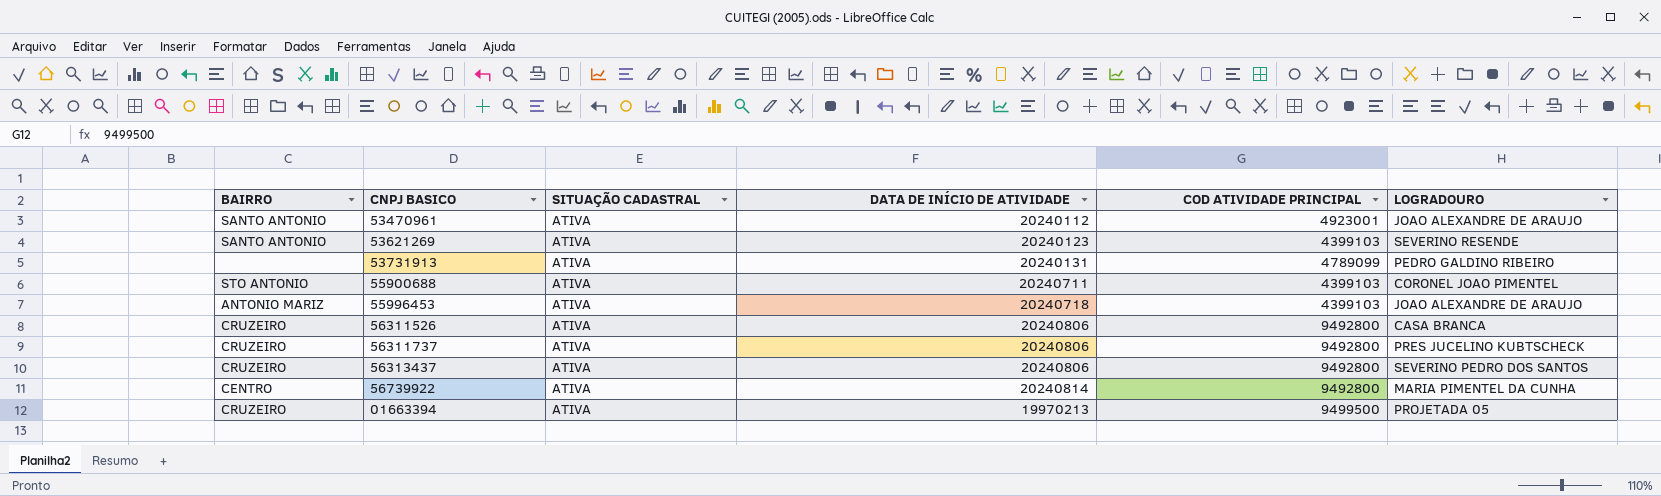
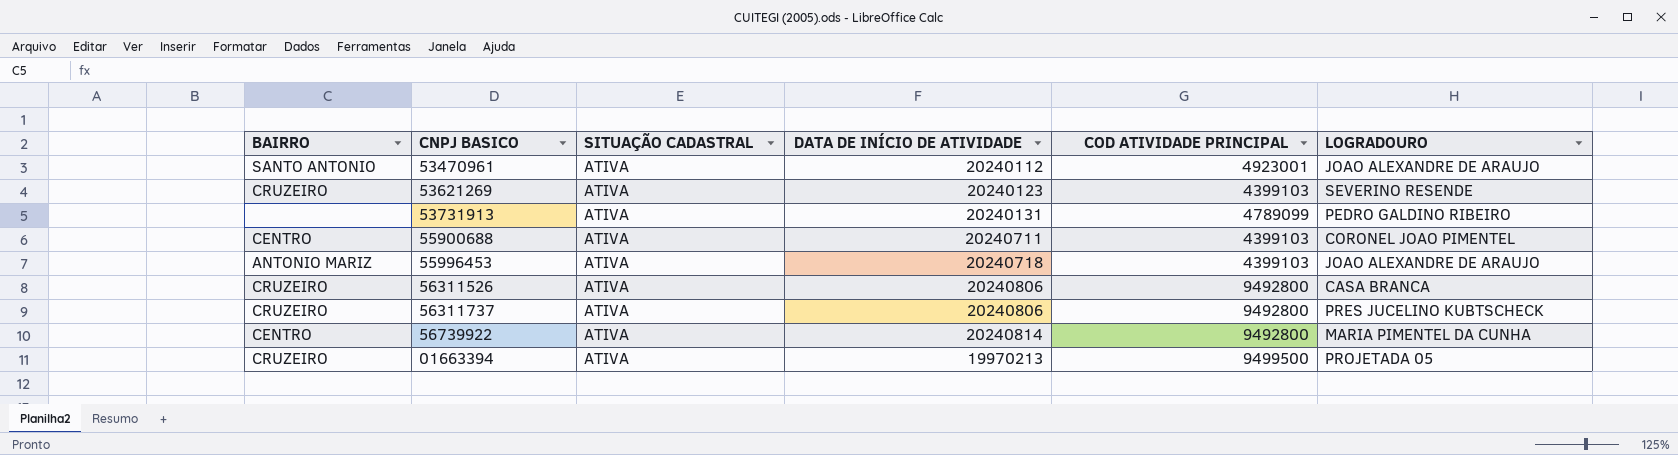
row 56313437: CRUZEIRO | ATIVA | 20240806 | 9492800 | SEVERINO PEDRO DOS SANTOS -> none
53621269 | BAIRRO: SANTO ANTONIO -> CRUZEIRO
55900688 | BAIRRO: STO ANTONIO -> CENTRO

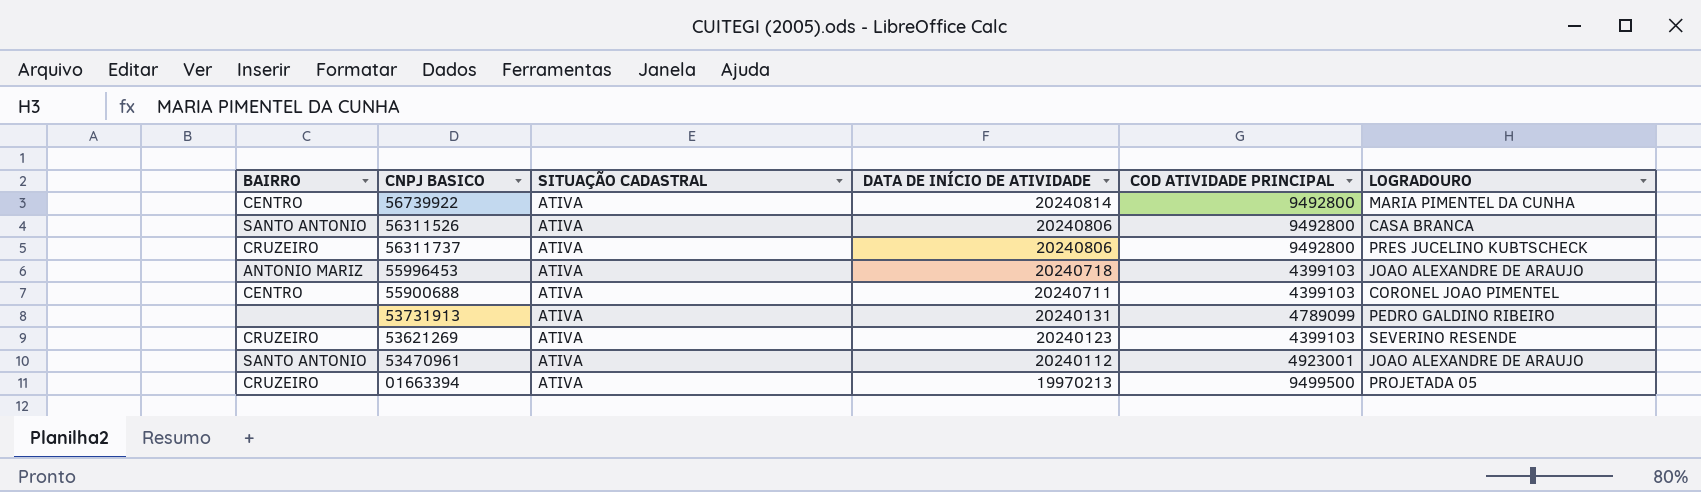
row order: none -> DATA DE INÍCIO DE ATIVIDADE descending
56311526 | BAIRRO: CRUZEIRO -> SANTO ANTONIO

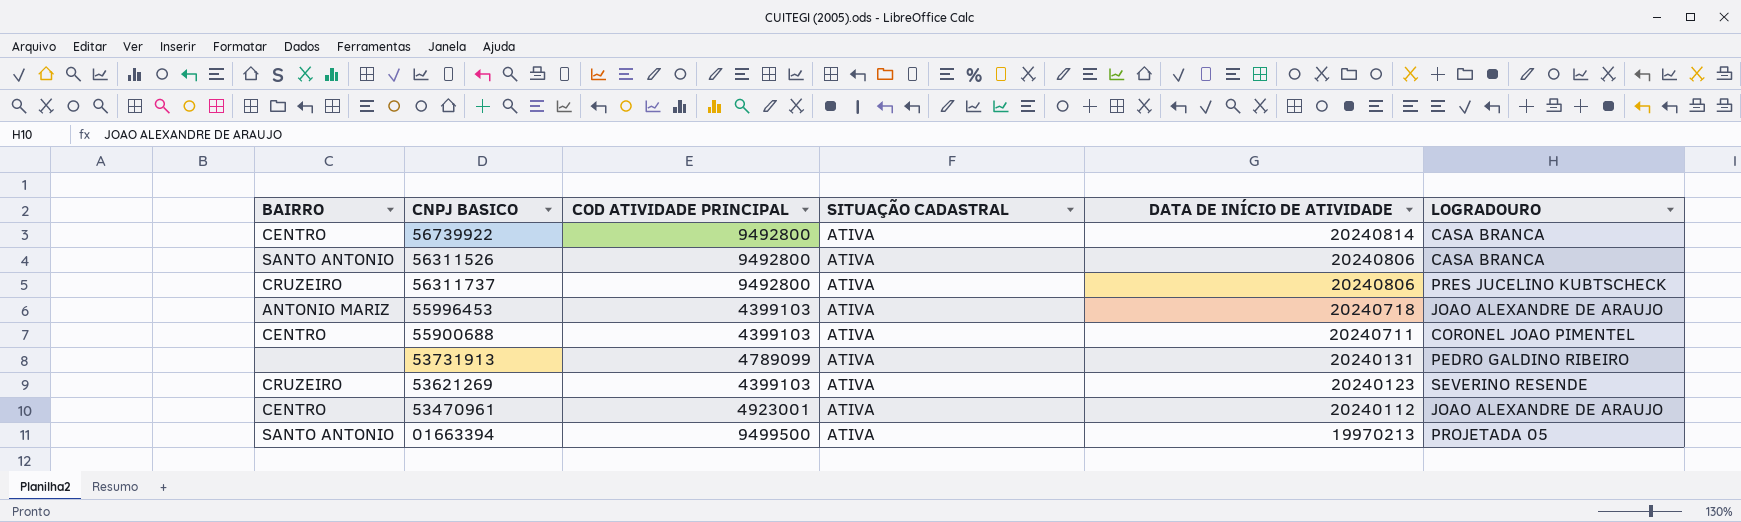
column COD ATIVIDADE PRINCIPAL | position: 5 -> 3
56739922 | LOGRADOURO: MARIA PIMENTEL DA CUNHA -> CASA BRANCA
53470961 | BAIRRO: SANTO ANTONIO -> CENTRO
01663394 | BAIRRO: CRUZEIRO -> SANTO ANTONIO

